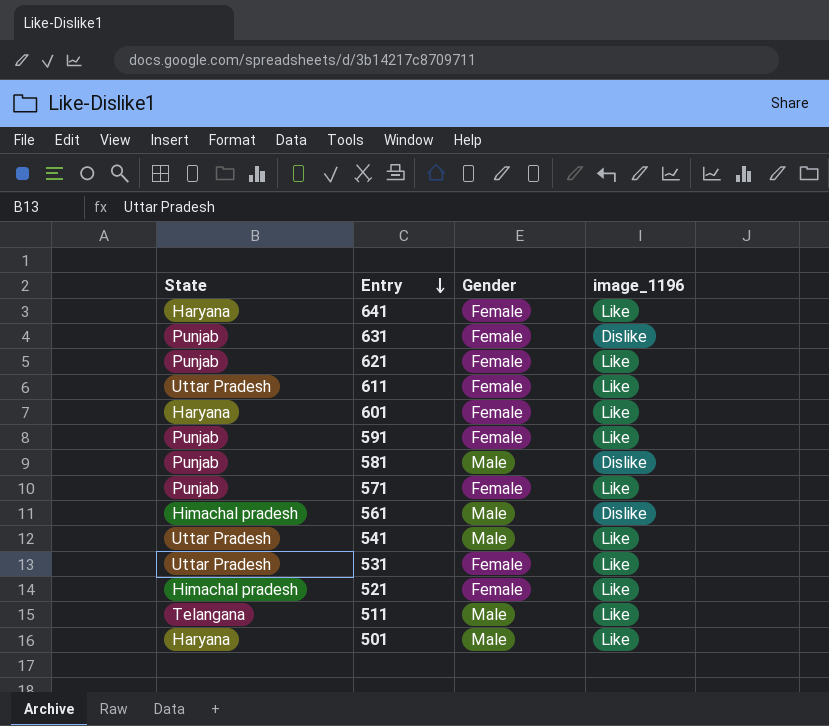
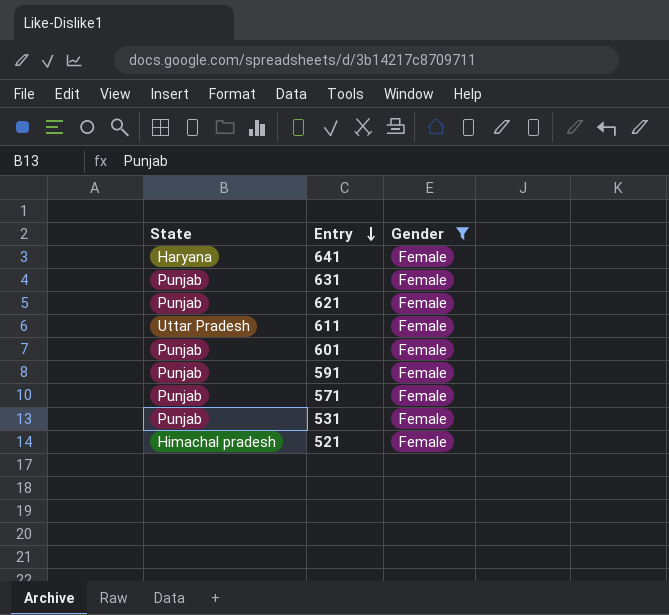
filter: none -> Gender = Female
column image_1196 | position: 4 -> none
601 | State: Haryana -> Punjab
531 | State: Uttar Pradesh -> Punjab

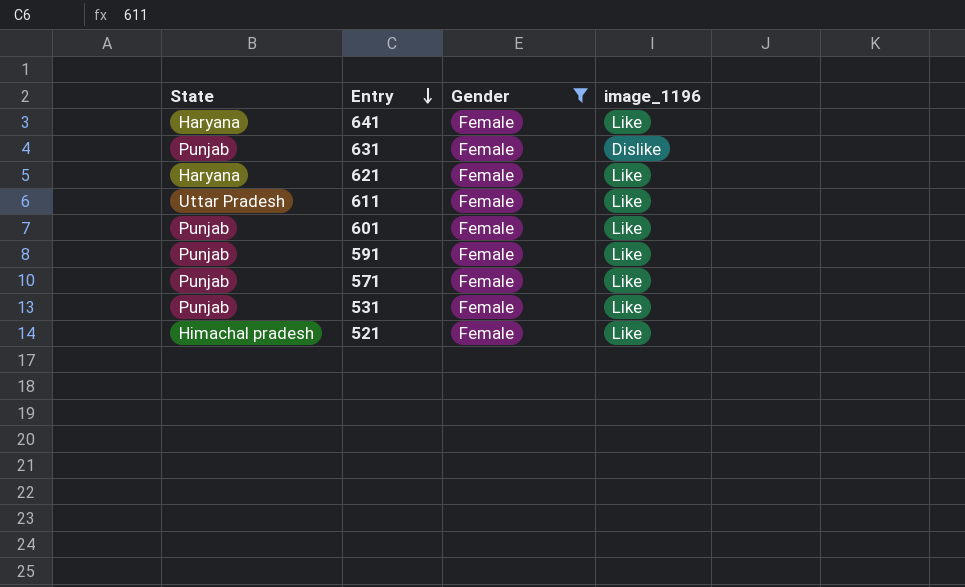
column image_1196 | position: none -> 4
621 | State: Punjab -> Haryana

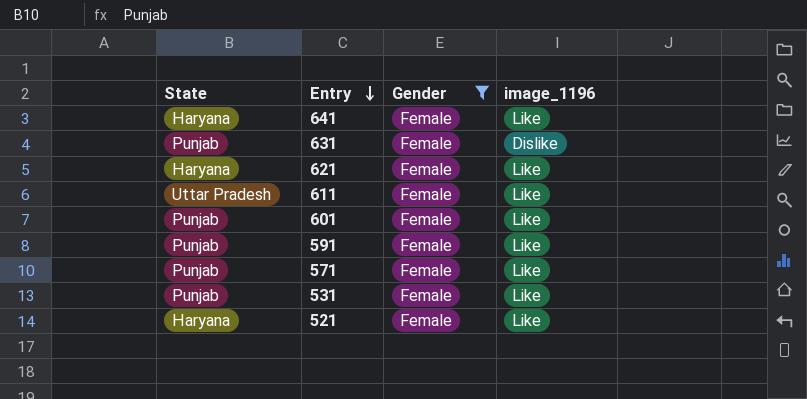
521 | State: Himachal pradesh -> Haryana

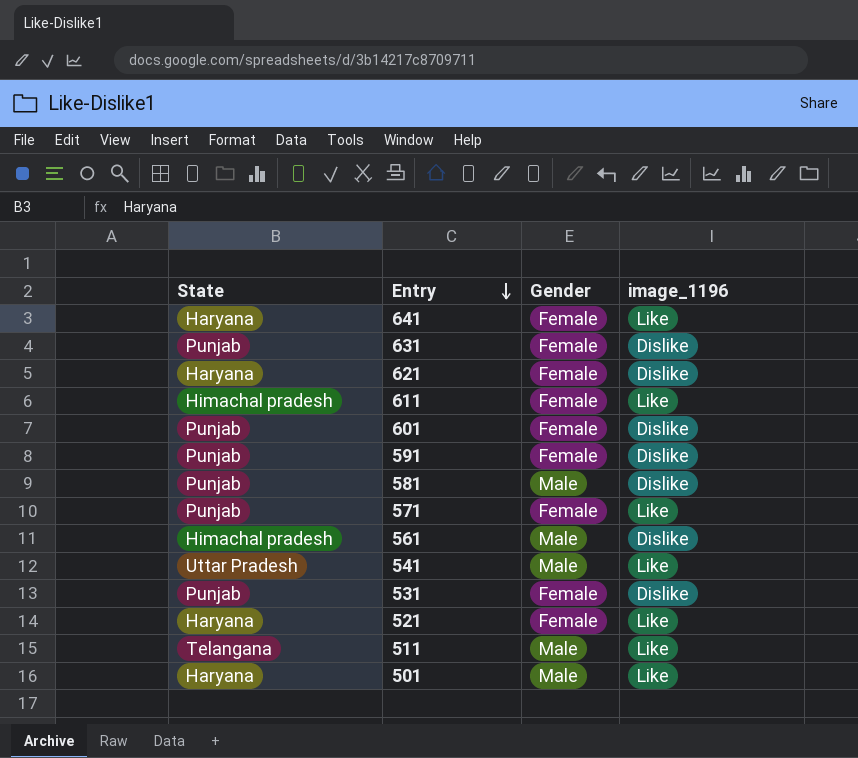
filter: Gender = Female -> none
621 | image_1196: Like -> Dislike
611 | State: Uttar Pradesh -> Himachal pradesh
601 | image_1196: Like -> Dislike
591 | image_1196: Like -> Dislike
531 | image_1196: Like -> Dislike

